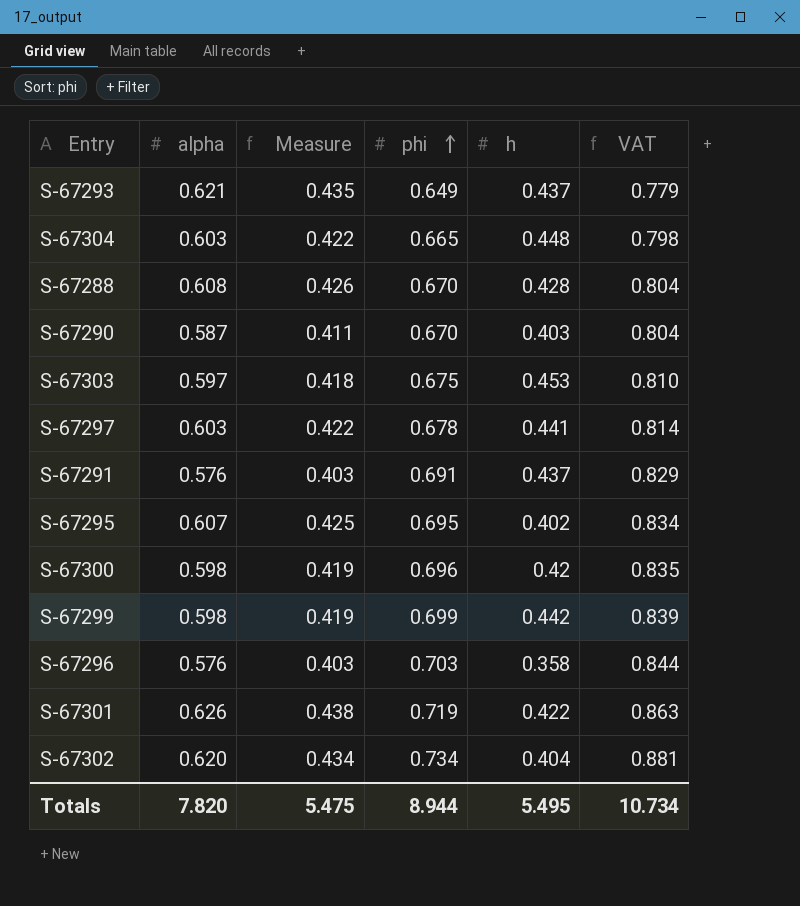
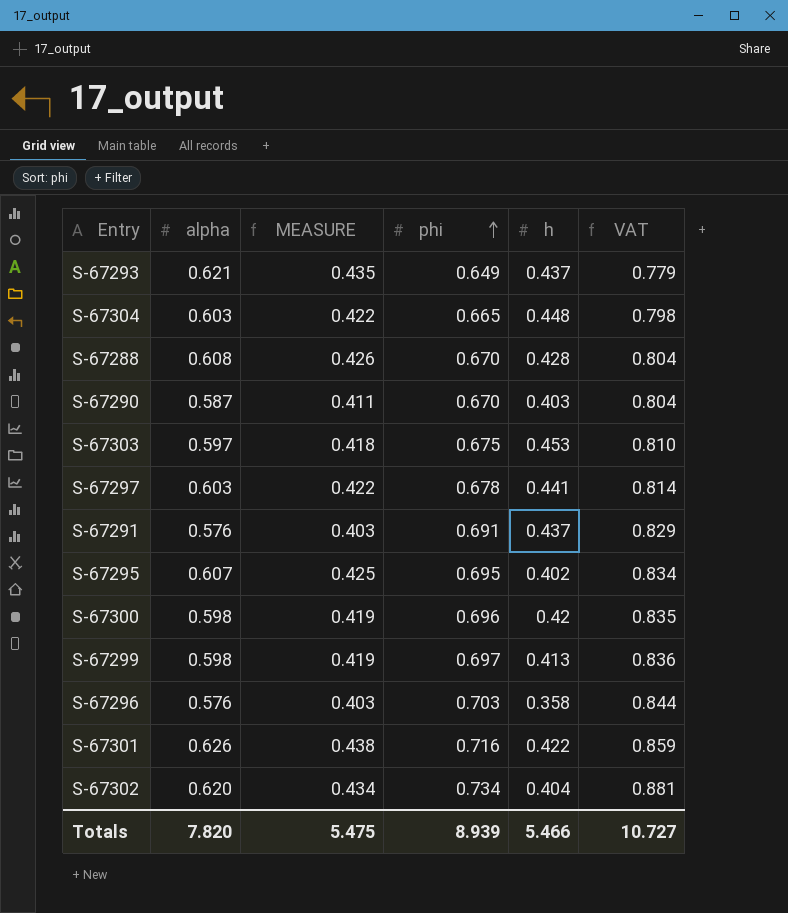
column name: Measure -> MEASURE
S-67299 | phi: 0.699 -> 0.697
S-67299 | h: 0.442 -> 0.413
S-67299 | VAT: 0.839 -> 0.836
S-67301 | phi: 0.719 -> 0.716
S-67301 | VAT: 0.863 -> 0.859
Totals | phi: 8.944 -> 8.939
Totals | h: 5.495 -> 5.466
Totals | VAT: 10.734 -> 10.727

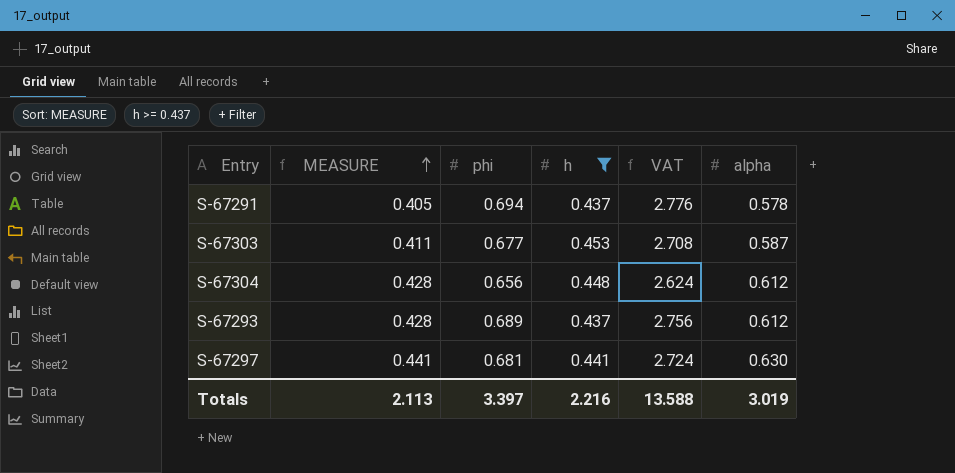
filter: none -> h >= 0.437
row order: phi ascending -> MEASURE ascending
column VAT | formula: [phi] * 1.2 -> [phi] * 4
column alpha | position: 2 -> 6
S-67291 | MEASURE: 0.403 -> 0.405
S-67291 | phi: 0.691 -> 0.694
S-67291 | alpha: 0.576 -> 0.578
S-67303 | MEASURE: 0.418 -> 0.411
S-67303 | phi: 0.675 -> 0.677
S-67303 | alpha: 0.597 -> 0.587
S-67304 | MEASURE: 0.422 -> 0.428
S-67304 | phi: 0.665 -> 0.656
S-67304 | alpha: 0.603 -> 0.612
S-67293 | MEASURE: 0.435 -> 0.428
S-67293 | phi: 0.649 -> 0.689
S-67293 | alpha: 0.621 -> 0.612
S-67297 | MEASURE: 0.422 -> 0.441
S-67297 | phi: 0.678 -> 0.681
S-67297 | alpha: 0.603 -> 0.630
Totals | MEASURE: 5.475 -> 2.113
Totals | phi: 8.939 -> 3.397
Totals | h: 5.466 -> 2.216
Totals | VAT: 10.727 -> 13.588
Totals | alpha: 7.820 -> 3.019

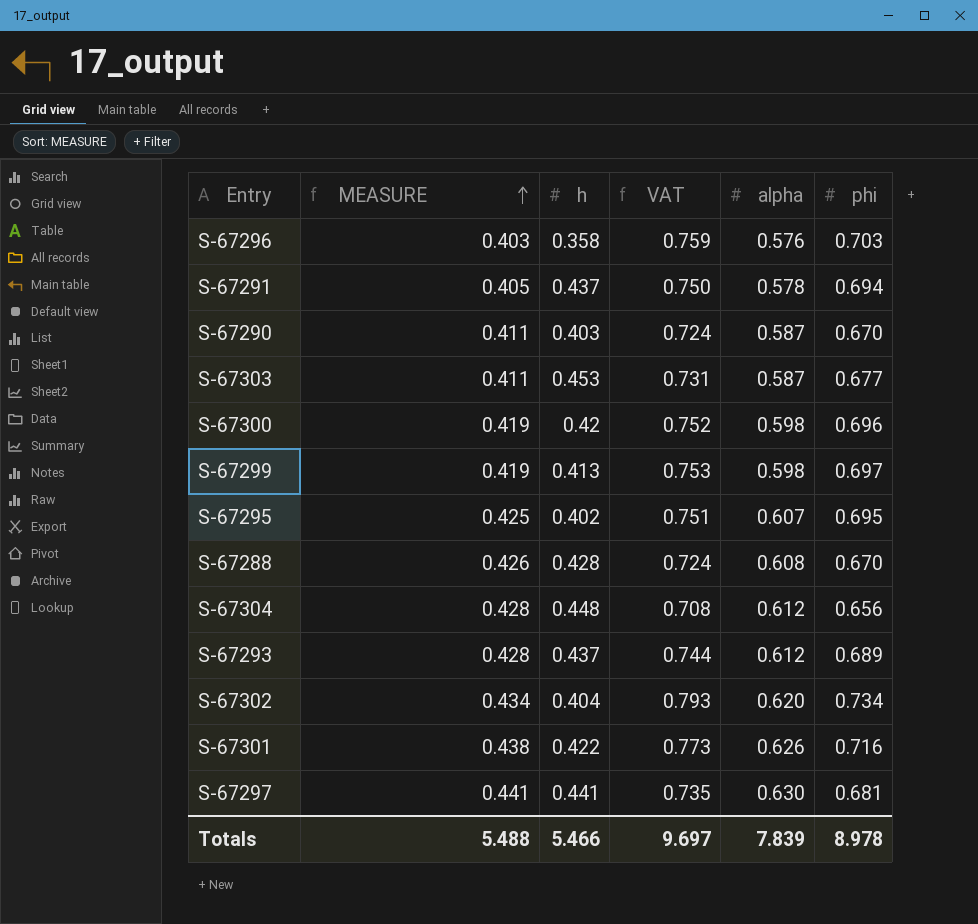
filter: h >= 0.437 -> none
column VAT | formula: [phi] * 4 -> [phi] * 1.08
column phi | position: 3 -> 6
Totals | MEASURE: 2.113 -> 5.488
Totals | h: 2.216 -> 5.466
Totals | VAT: 13.588 -> 9.697
Totals | alpha: 3.019 -> 7.839
Totals | phi: 3.397 -> 8.978

